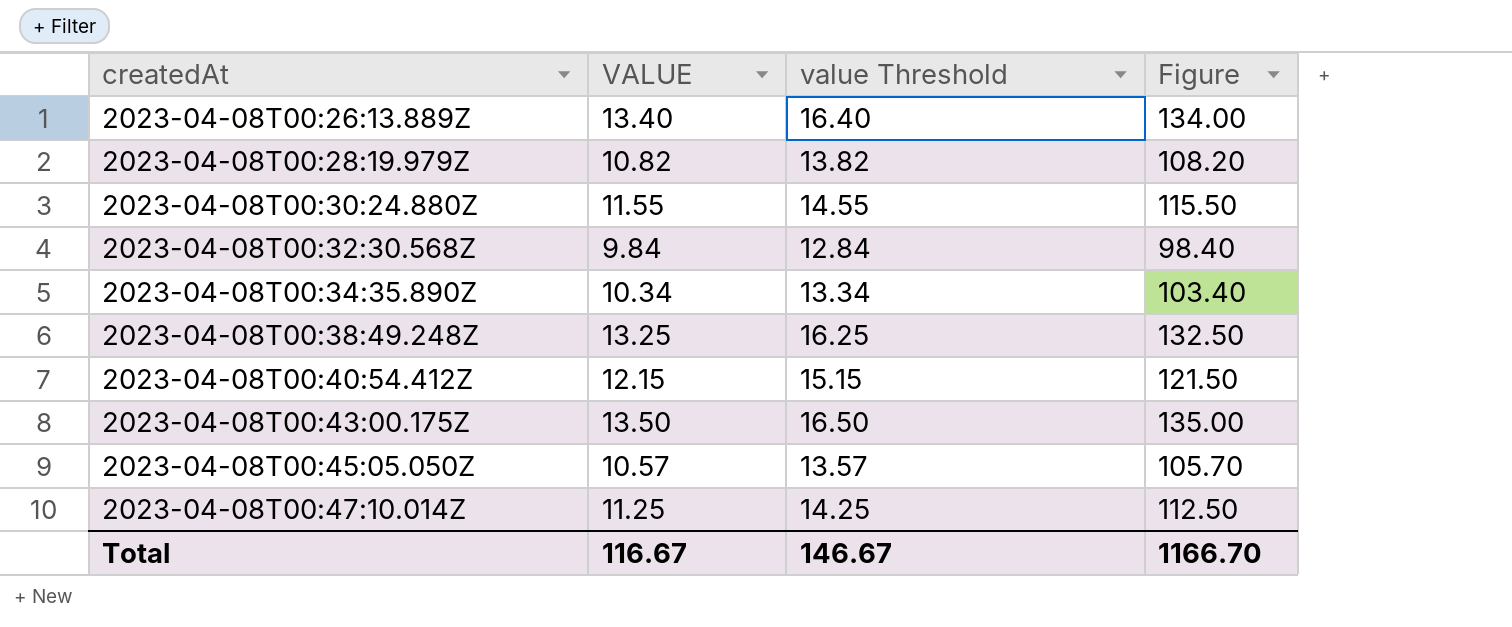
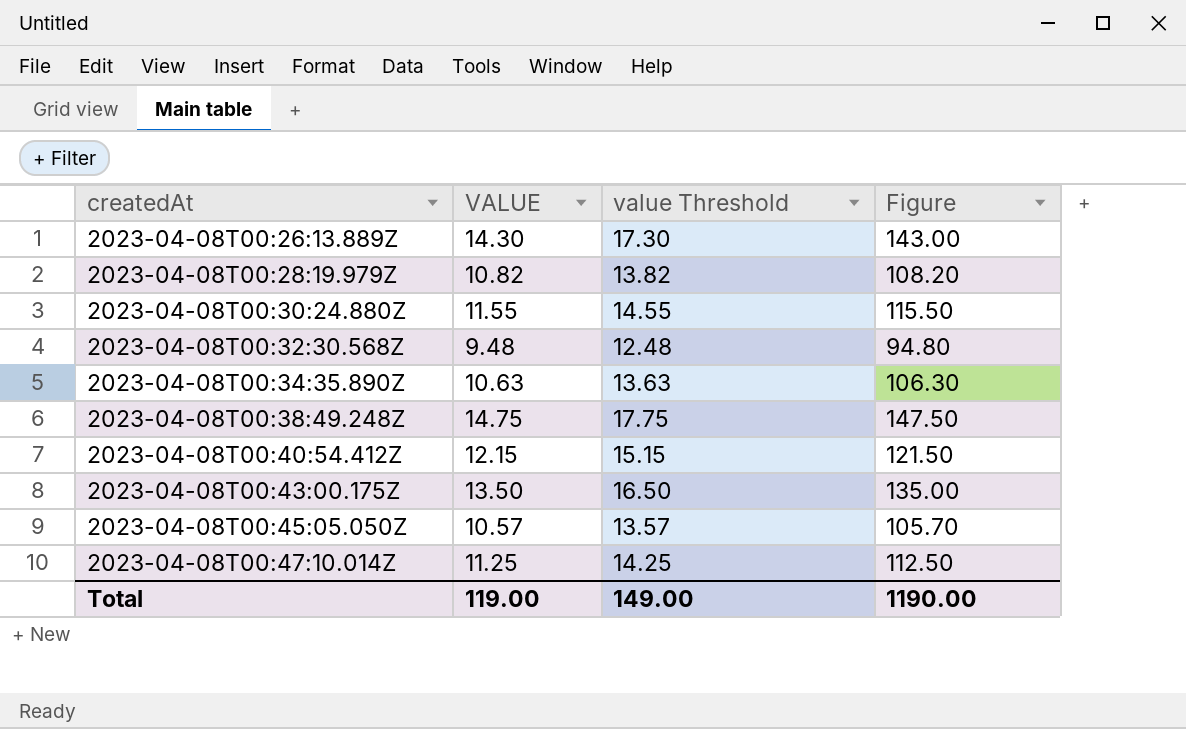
2023-04-08T00:26:13.889Z | VALUE: 13.40 -> 14.30
2023-04-08T00:26:13.889Z | value Threshold: 16.40 -> 17.30
2023-04-08T00:26:13.889Z | Figure: 134.00 -> 143.00
2023-04-08T00:32:30.568Z | VALUE: 9.84 -> 9.48
2023-04-08T00:32:30.568Z | value Threshold: 12.84 -> 12.48
2023-04-08T00:32:30.568Z | Figure: 98.40 -> 94.80
2023-04-08T00:34:35.890Z | VALUE: 10.34 -> 10.63
2023-04-08T00:34:35.890Z | value Threshold: 13.34 -> 13.63
2023-04-08T00:34:35.890Z | Figure: 103.40 -> 106.30
2023-04-08T00:38:49.248Z | VALUE: 13.25 -> 14.75
2023-04-08T00:38:49.248Z | value Threshold: 16.25 -> 17.75
2023-04-08T00:38:49.248Z | Figure: 132.50 -> 147.50
Total | VALUE: 116.67 -> 119.00
Total | value Threshold: 146.67 -> 149.00
Total | Figure: 1166.70 -> 1190.00

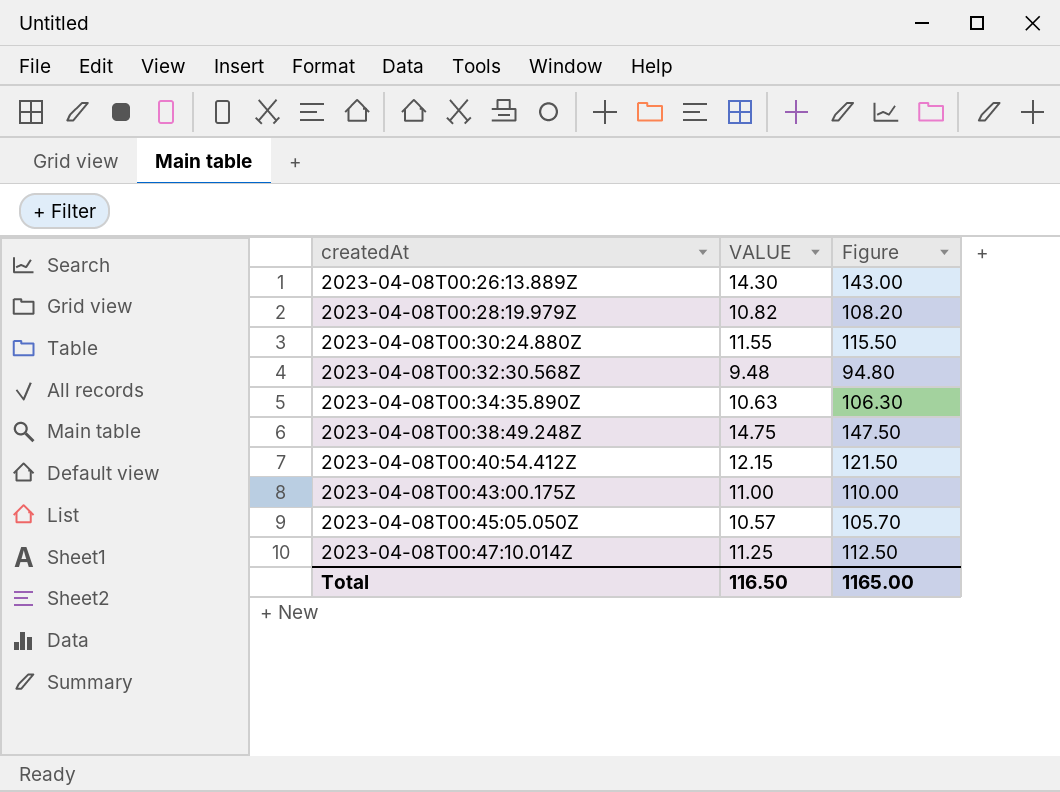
column value Threshold | formula: [VALUE] + 3 -> none
2023-04-08T00:43:00.175Z | VALUE: 13.50 -> 11.00
2023-04-08T00:43:00.175Z | Figure: 135.00 -> 110.00
Total | VALUE: 119.00 -> 116.50
Total | Figure: 1190.00 -> 1165.00

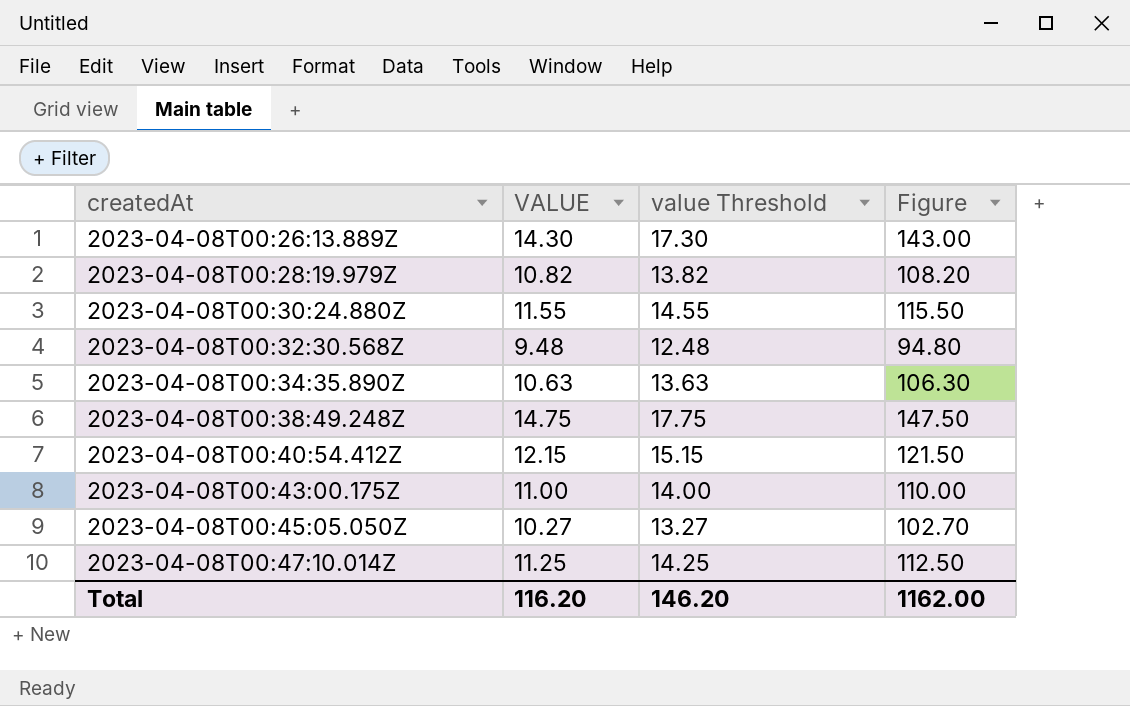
column value Threshold | formula: none -> [VALUE] + 3
2023-04-08T00:45:05.050Z | VALUE: 10.57 -> 10.27
2023-04-08T00:45:05.050Z | Figure: 105.70 -> 102.70
Total | VALUE: 116.50 -> 116.20
Total | Figure: 1165.00 -> 1162.00

